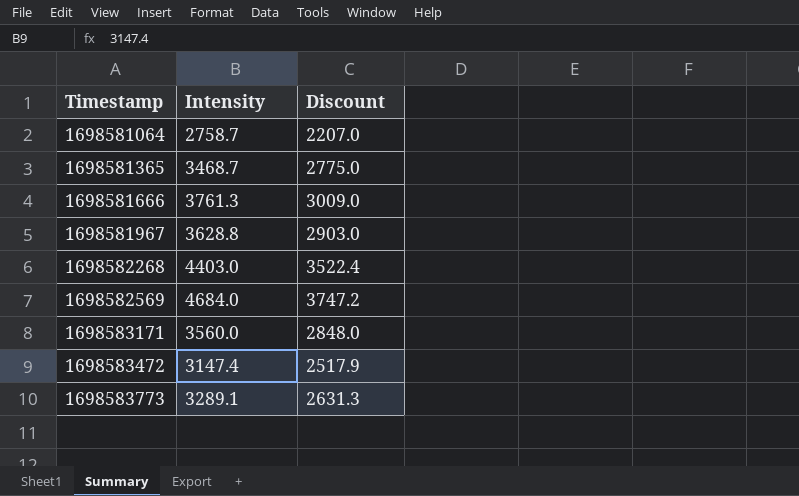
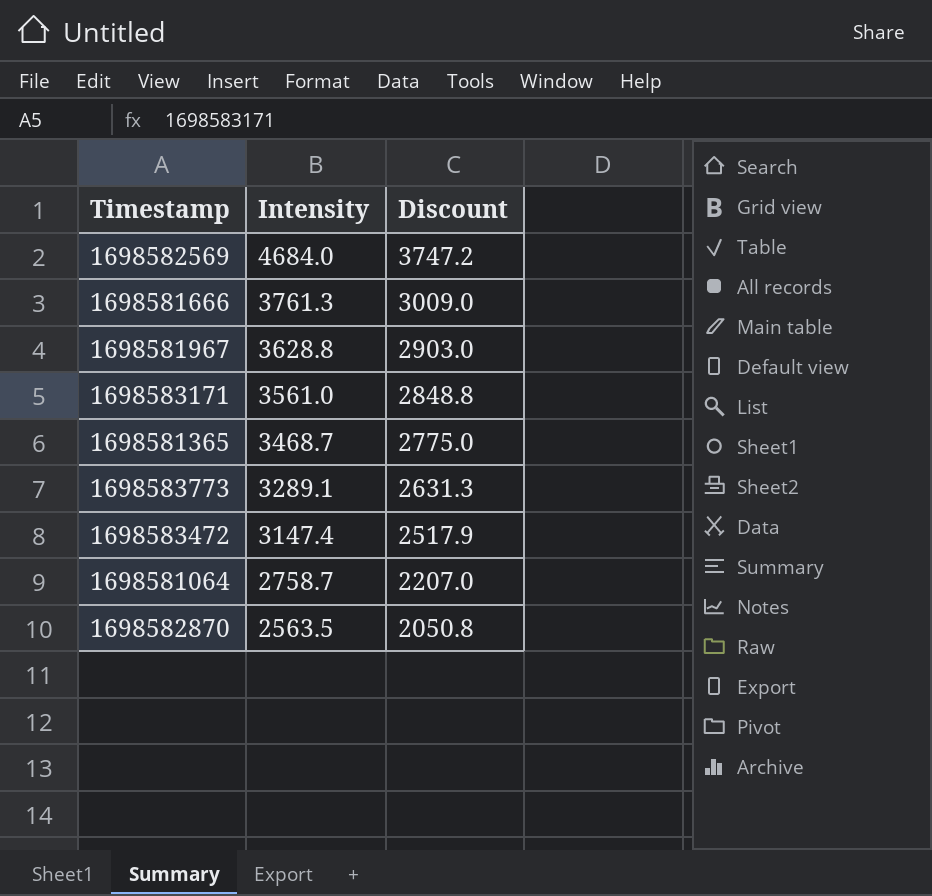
row order: Timestamp ascending -> Intensity descending
row 1698582268: 4403.0 | 3522.4 -> none
1698583171 | Intensity: 3560.0 -> 3561.0
1698583171 | Discount: 2848.0 -> 2848.8
row 1698582870: none -> 2563.5 | 2050.8

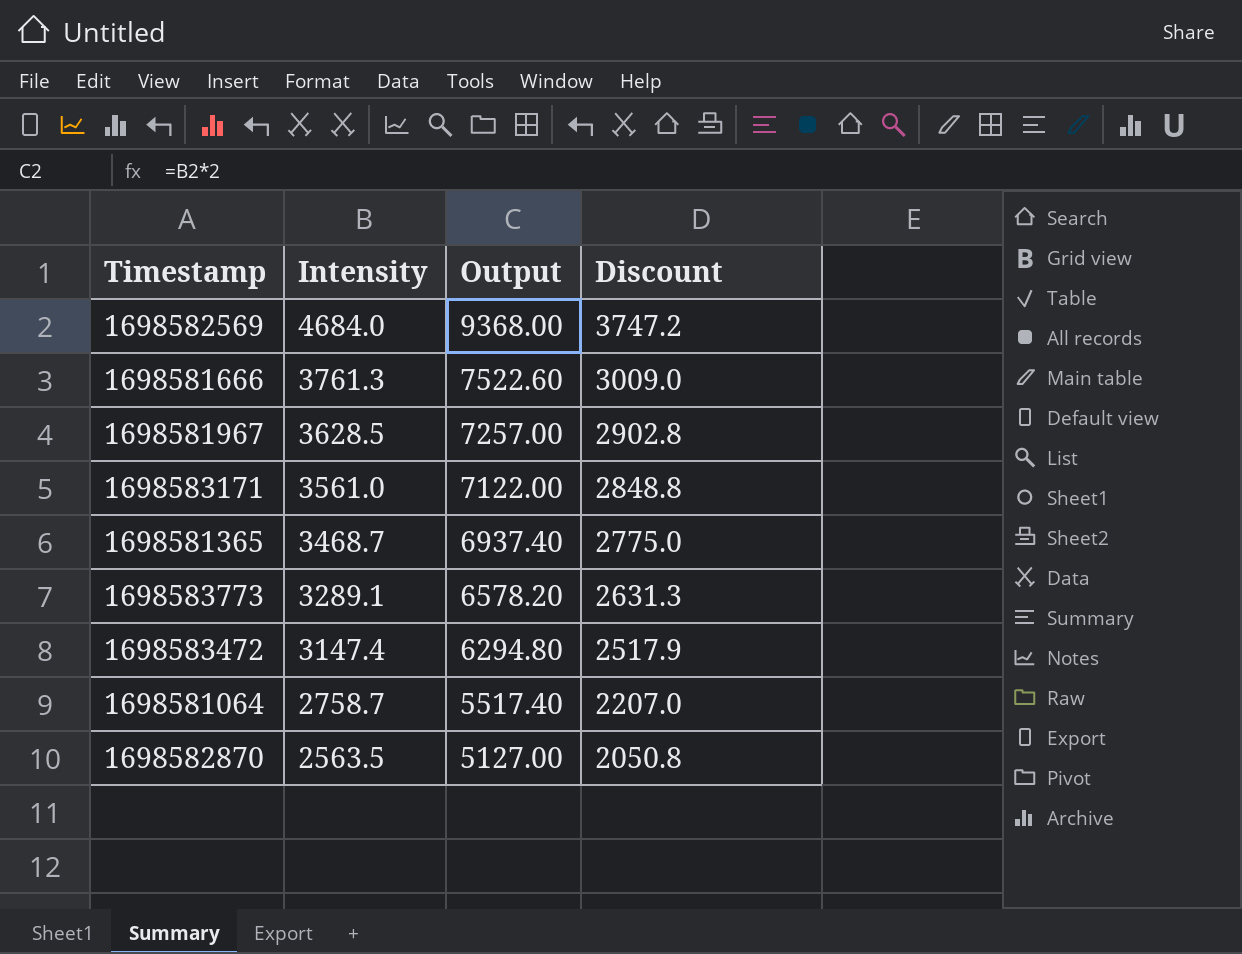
column Output | formula: none -> [Intensity] * 2
1698581967 | Intensity: 3628.8 -> 3628.5
1698581967 | Discount: 2903.0 -> 2902.8

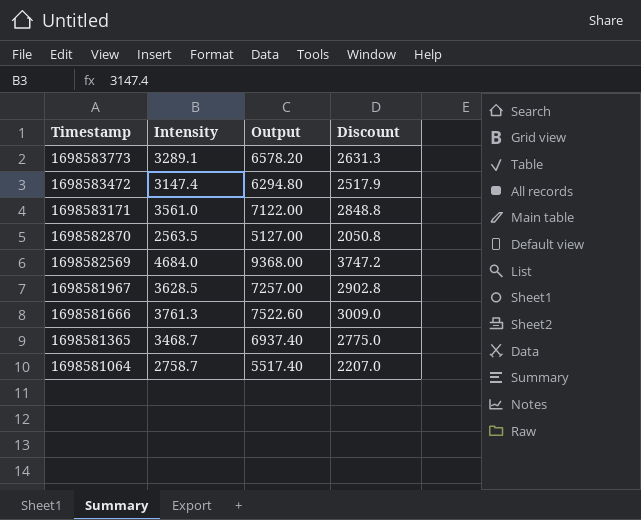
row order: Intensity descending -> Timestamp descending

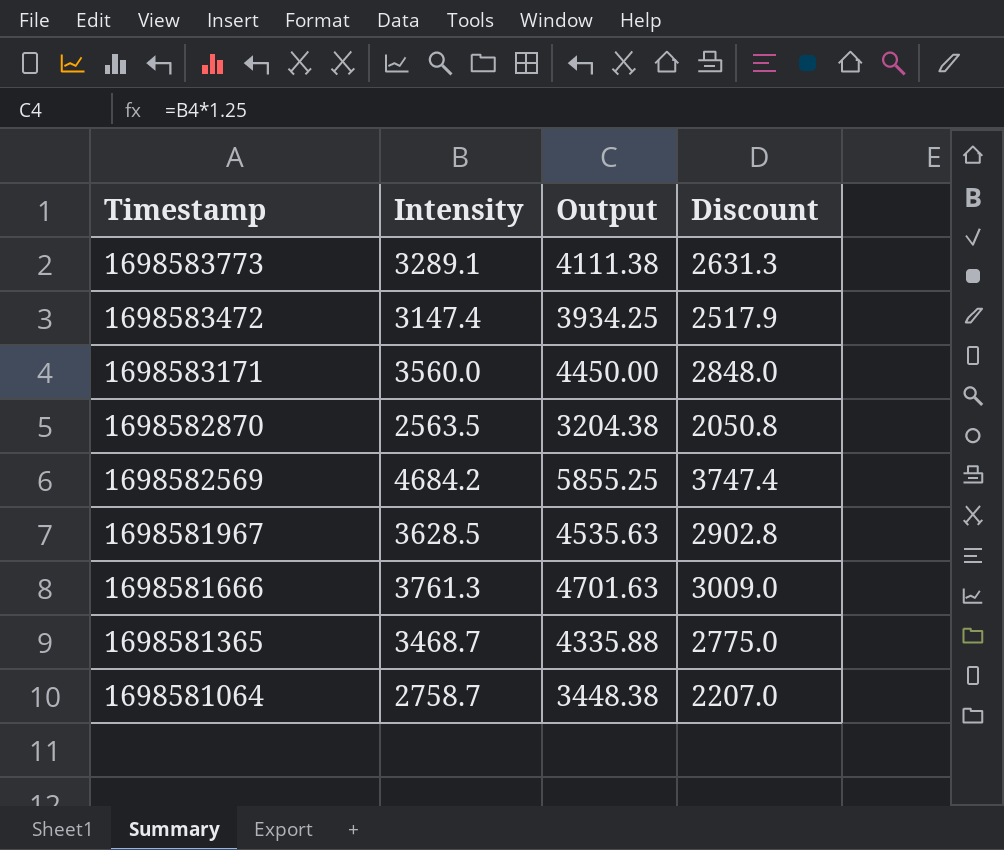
column Output | formula: [Intensity] * 2 -> [Intensity] * 1.25
1698583171 | Intensity: 3561.0 -> 3560.0
1698583171 | Discount: 2848.8 -> 2848.0
1698582569 | Intensity: 4684.0 -> 4684.2
1698582569 | Discount: 3747.2 -> 3747.4

